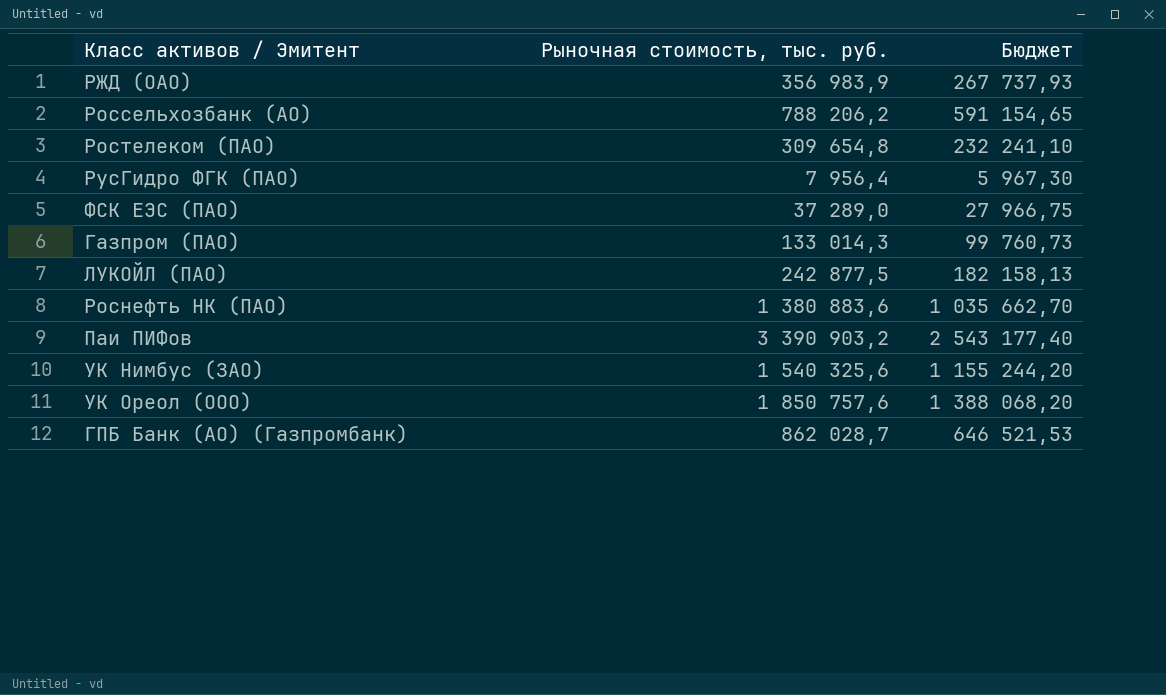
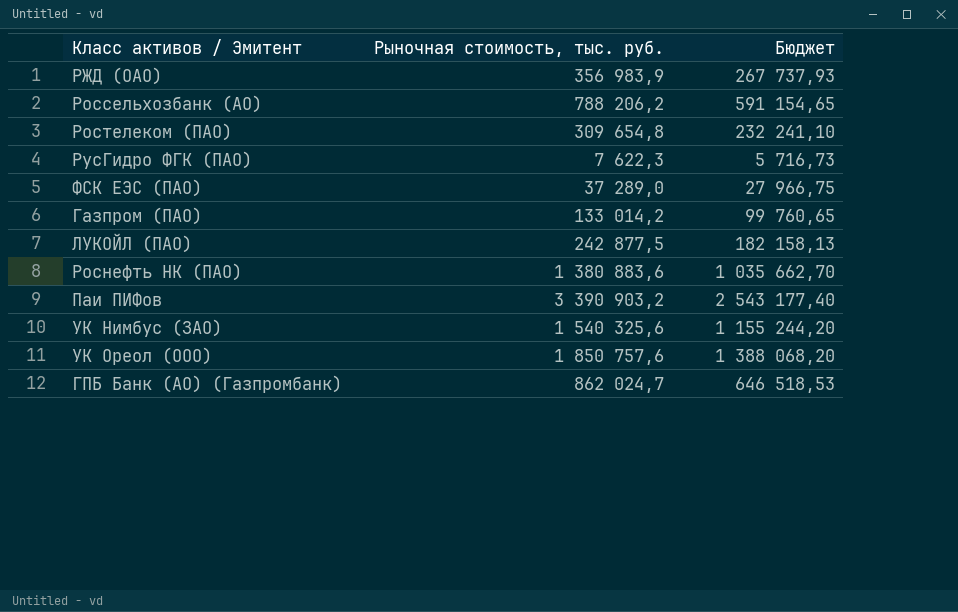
РусГидро ФГК (ПАО) | Рыночная стоимость, тыс. руб.: 7 956,4 -> 7 622,3
РусГидро ФГК (ПАО) | Бюджет: 5 967,30 -> 5 716,73
Газпром (ПАО) | Рыночная стоимость, тыс. руб.: 133 014,3 -> 133 014,2
Газпром (ПАО) | Бюджет: 99 760,73 -> 99 760,65
ГПБ Банк (АО) (Газпромбанк) | Рыночная стоимость, тыс. руб.: 862 028,7 -> 862 024,7
ГПБ Банк (АО) (Газпромбанк) | Бюджет: 646 521,53 -> 646 518,53

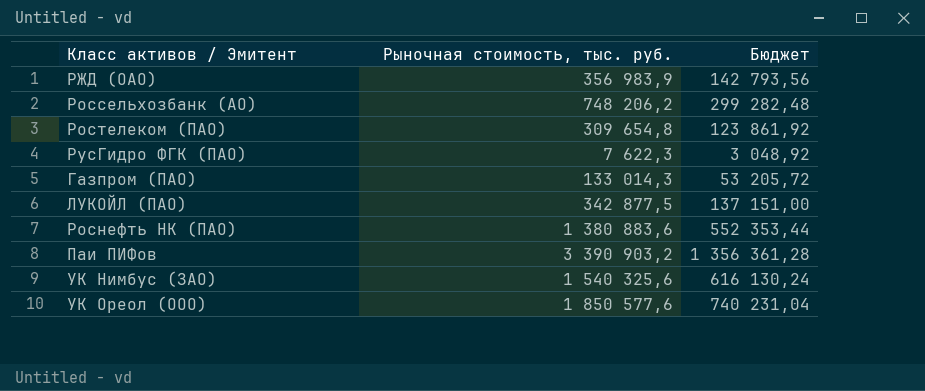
column Бюджет | formula: [Рыночная стоимость, тыс. руб.] * 0,75 -> [Рыночная стоимость, тыс. руб.] * 0,4
row ФСК ЕЭС (ПАО): 37 289,0 | 27 966,75 -> none
row ГПБ Банк (АО) (Газпромбанк): 862 024,7 | 646 518,53 -> none
Россельхозбанк (АО) | Рыночная стоимость, тыс. руб.: 788 206,2 -> 748 206,2
Газпром (ПАО) | Рыночная стоимость, тыс. руб.: 133 014,2 -> 133 014,3
ЛУКОЙЛ (ПАО) | Рыночная стоимость, тыс. руб.: 242 877,5 -> 342 877,5
УК Ореол (ООО) | Рыночная стоимость, тыс. руб.: 1 850 757,6 -> 1 850 577,6

